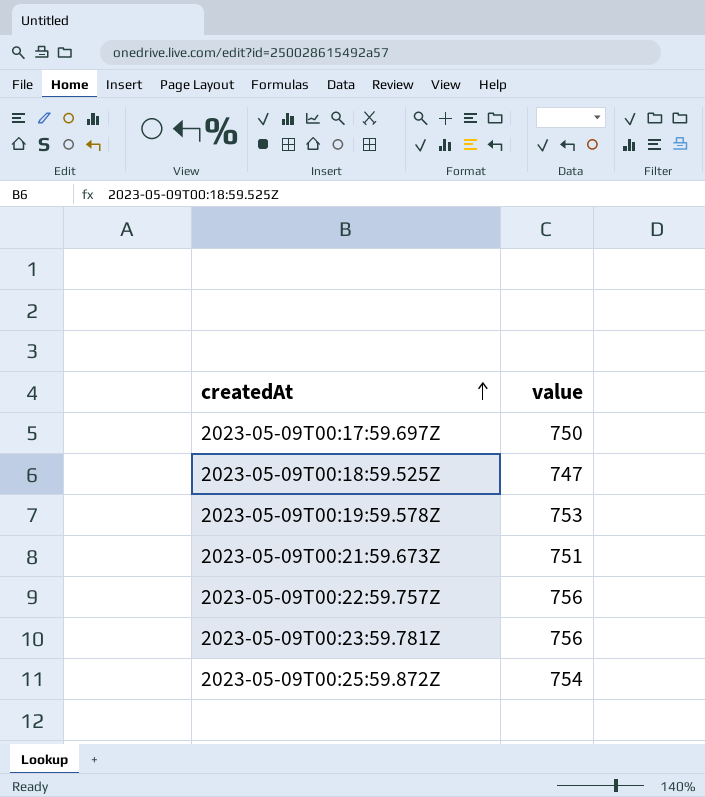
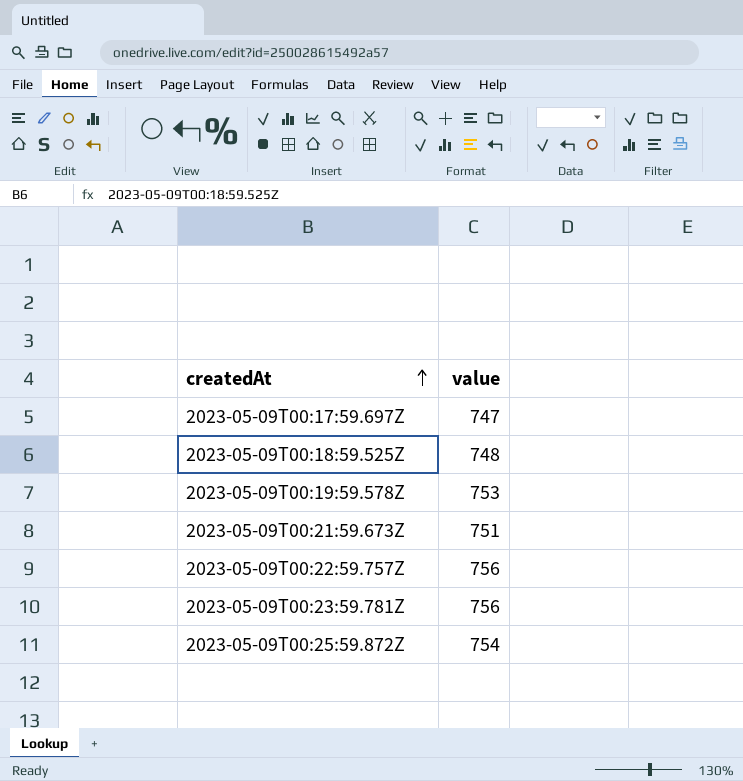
2023-05-09T00:17:59.697Z | value: 750 -> 747
2023-05-09T00:18:59.525Z | value: 747 -> 748

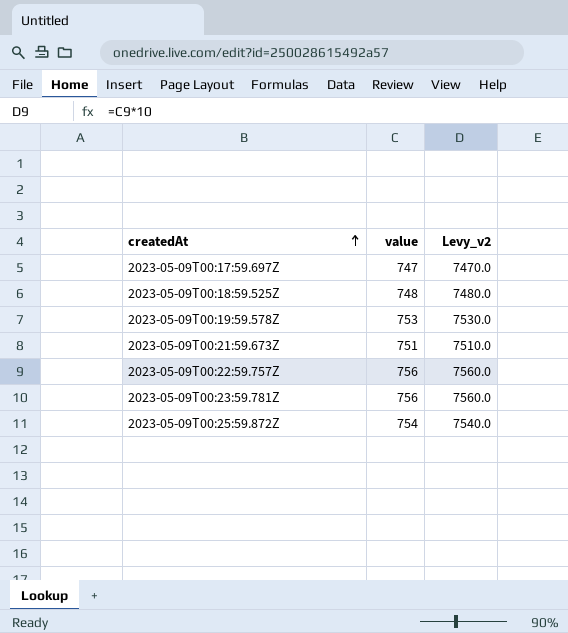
column Levy_v2 | formula: none -> [value] * 10

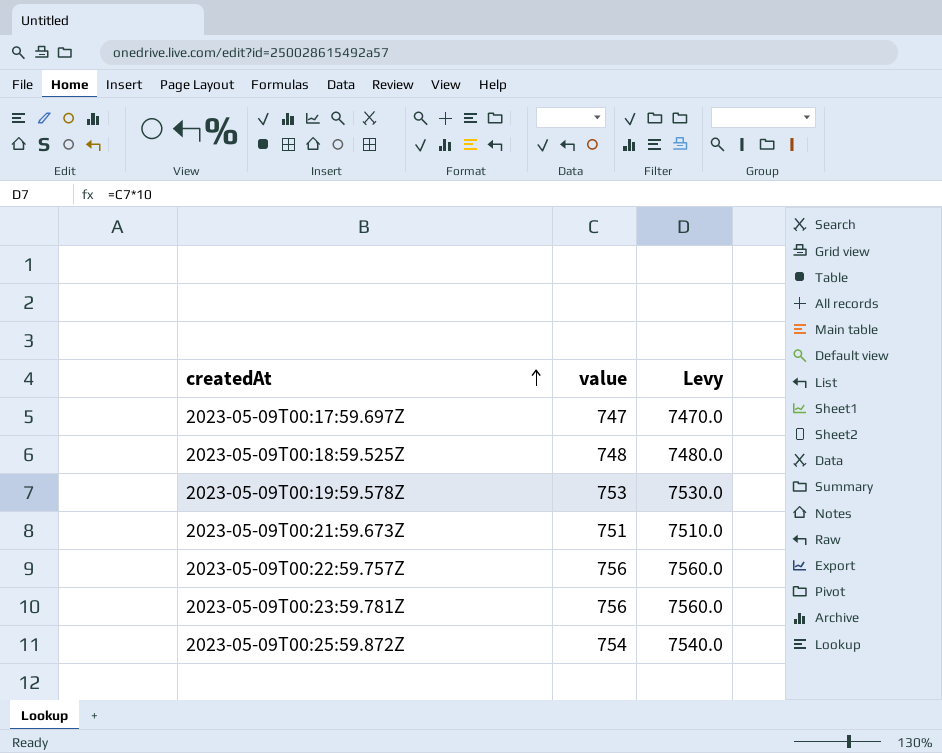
column name: Levy_v2 -> Levy

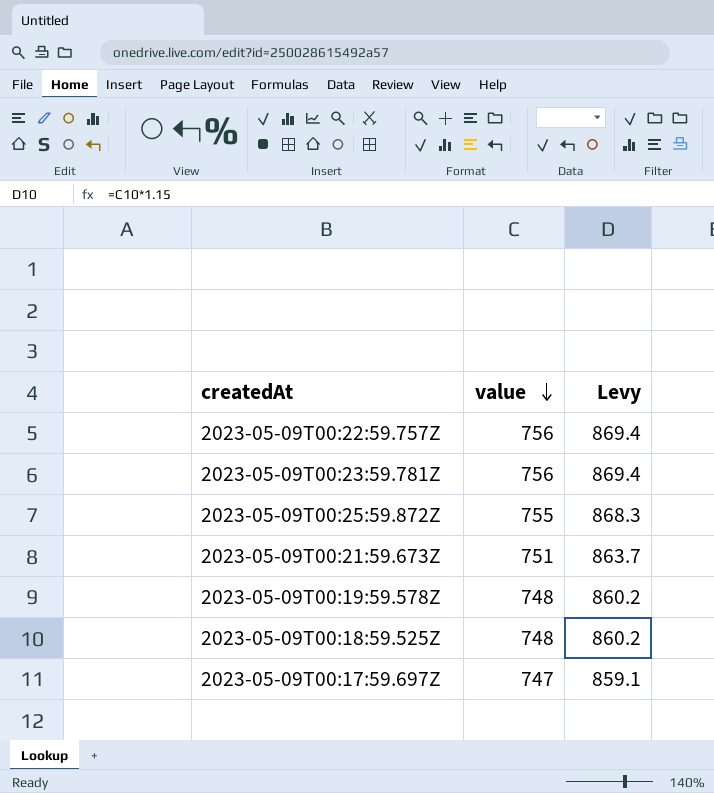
row order: createdAt ascending -> value descending
column Levy | formula: [value] * 10 -> [value] * 1.15
2023-05-09T00:25:59.872Z | value: 754 -> 755
2023-05-09T00:19:59.578Z | value: 753 -> 748

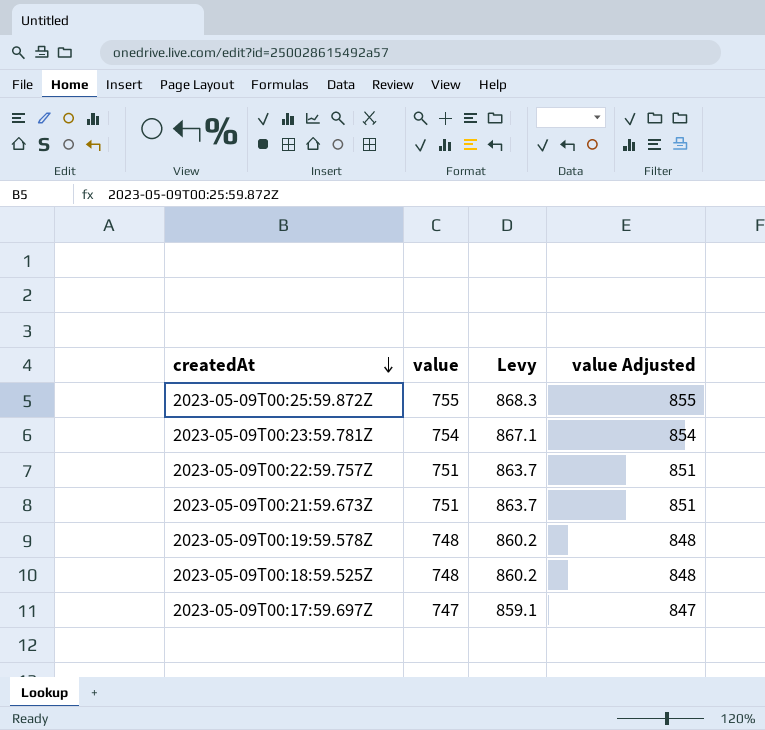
row order: value descending -> createdAt descending
column value Adjusted | formula: none -> [value] + 100
2023-05-09T00:23:59.781Z | value: 756 -> 754
2023-05-09T00:23:59.781Z | Levy: 869.4 -> 867.1
2023-05-09T00:22:59.757Z | value: 756 -> 751
2023-05-09T00:22:59.757Z | Levy: 869.4 -> 863.7

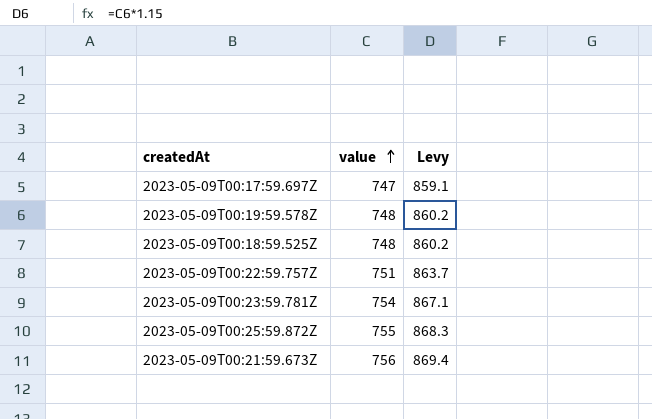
row order: createdAt descending -> value ascending
column value Adjusted | formula: [value] + 100 -> none
2023-05-09T00:21:59.673Z | value: 751 -> 756
2023-05-09T00:21:59.673Z | Levy: 863.7 -> 869.4

